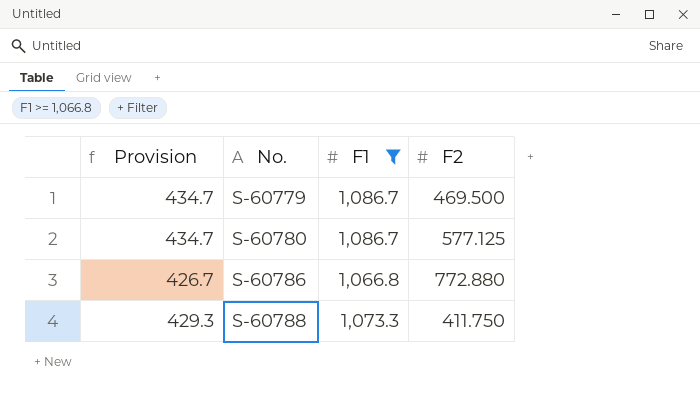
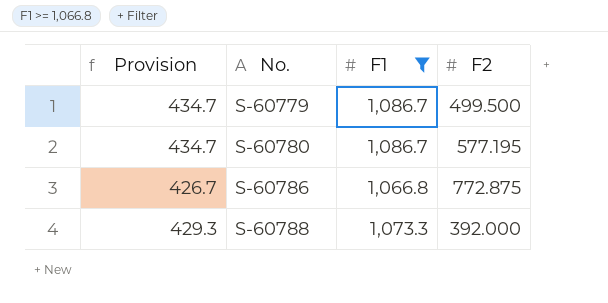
S-60779 | F2: 469.500 -> 499.500
S-60780 | F2: 577.125 -> 577.195
S-60786 | F2: 772.880 -> 772.875
S-60788 | F2: 411.750 -> 392.000

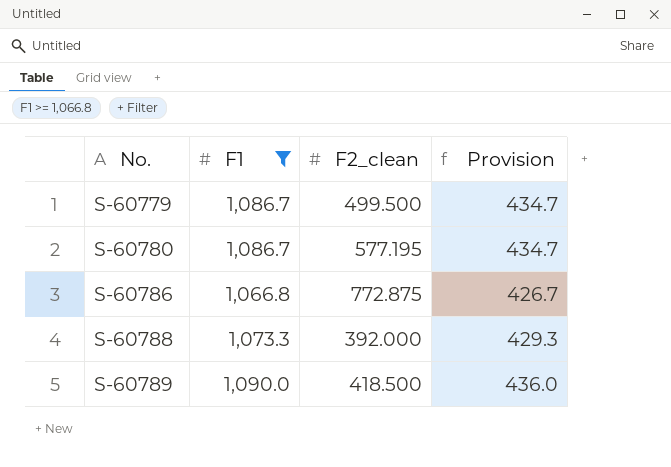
column name: F2 -> F2_clean
column Provision | position: 1 -> 4
row S-60789: none -> 1,090.0 | 418.500 | 436.0

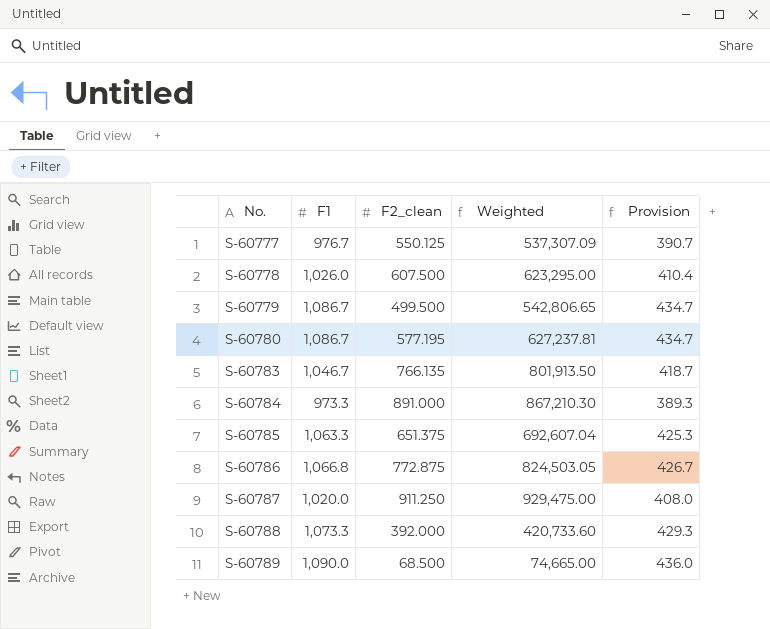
filter: F1 >= 1,066.8 -> none
column Weighted | formula: none -> [F1] * [F2_clean]
S-60789 | F2_clean: 418.500 -> 68.500

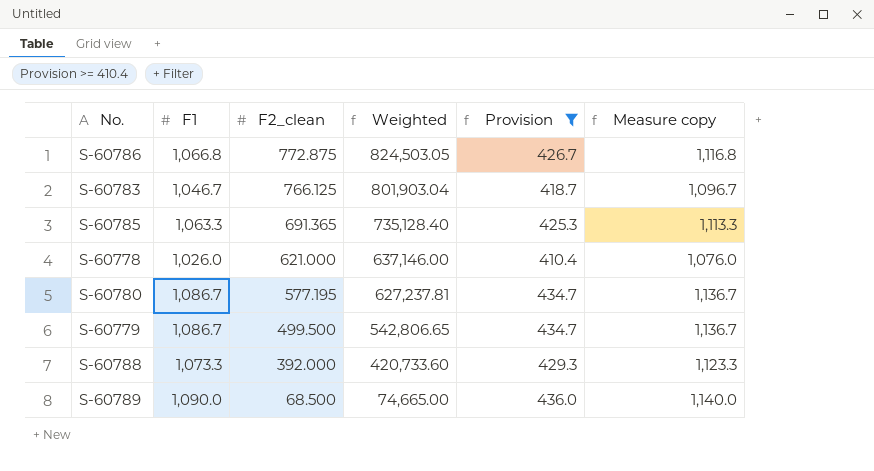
filter: none -> Provision >= 410.4
row order: No. ascending -> F2_clean descending
column Measure copy | formula: none -> [F1] + 50
S-60783 | F2_clean: 766.135 -> 766.125
S-60783 | Weighted: 801,913.50 -> 801,903.04
S-60785 | F2_clean: 651.375 -> 691.365
S-60785 | Weighted: 692,607.04 -> 735,128.40
S-60778 | F2_clean: 607.500 -> 621.000
S-60778 | Weighted: 623,295.00 -> 637,146.00

